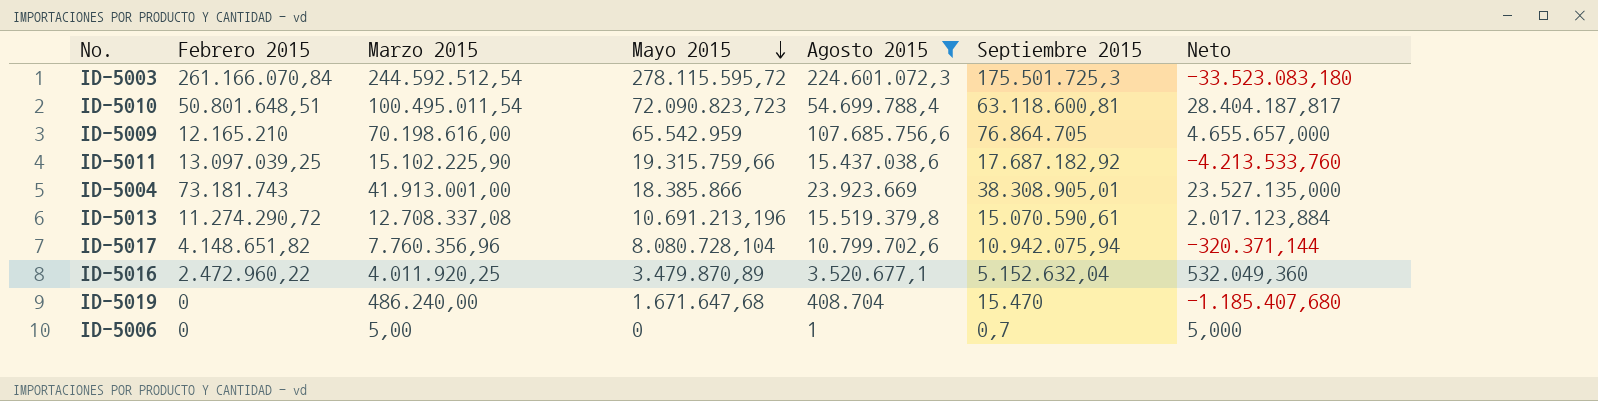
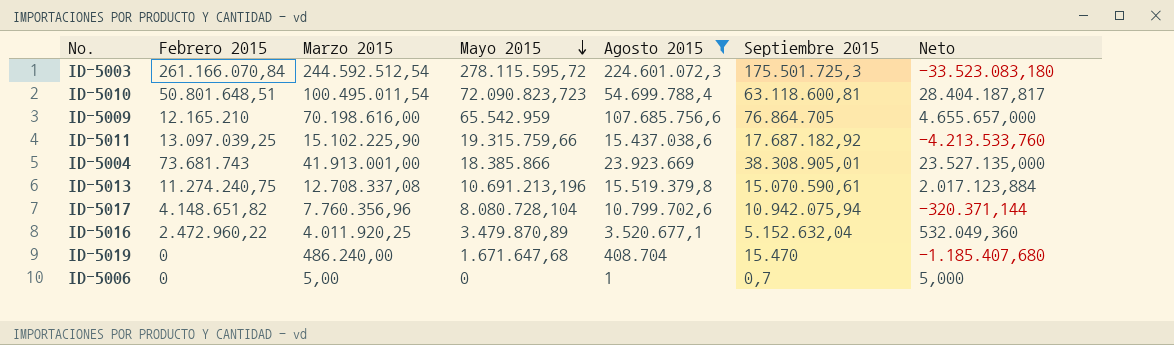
ID-5004 | Febrero 2015: 73.181.743 -> 73.681.743
ID-5013 | Febrero 2015: 11.274.290,72 -> 11.274.240,75

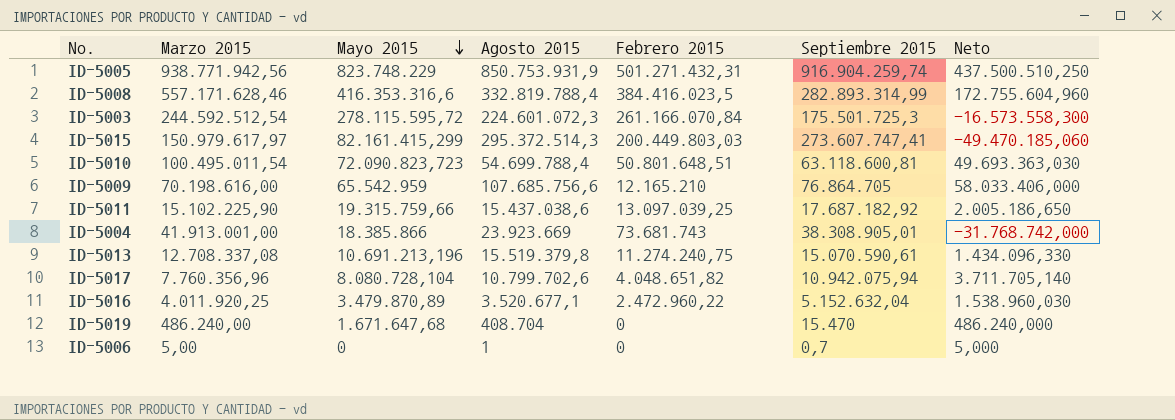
filter: Agosto 2015 <= 224.601.072,3 -> none
column Febrero 2015 | position: 2 -> 5
column Neto | formula: [Marzo 2015] - [Mayo 2015] -> [Marzo 2015] - [Febrero 2015]
ID-5017 | Febrero 2015: 4.148.651,82 -> 4.048.651,82

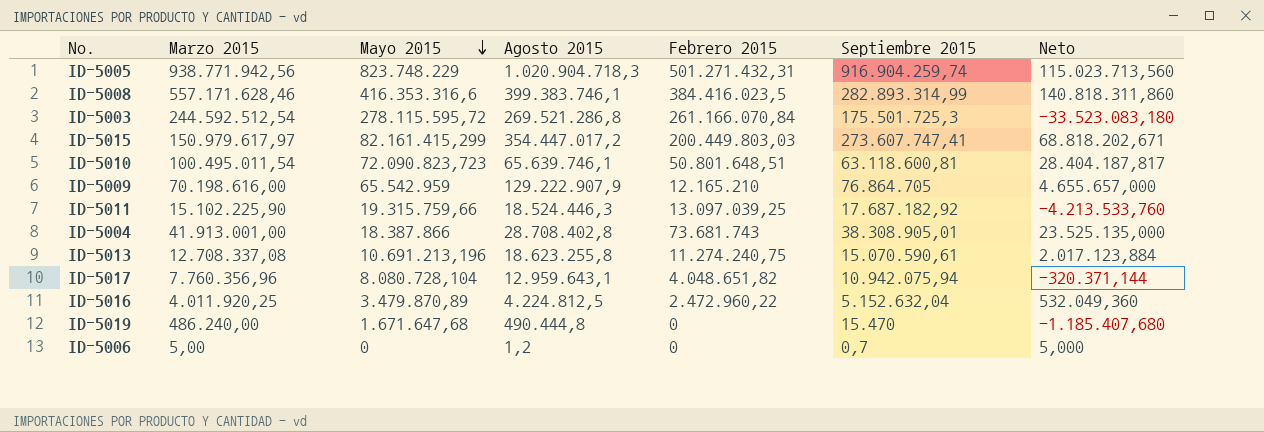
column Neto | formula: [Marzo 2015] - [Febrero 2015] -> [Marzo 2015] - [Mayo 2015]
ID-5005 | Agosto 2015: 850.753.931,9 -> 1.020.904.718,3
ID-5008 | Agosto 2015: 332.819.788,4 -> 399.383.746,1
ID-5003 | Agosto 2015: 224.601.072,3 -> 269.521.286,8
ID-5015 | Agosto 2015: 295.372.514,3 -> 354.447.017,2
ID-5010 | Agosto 2015: 54.699.788,4 -> 65.639.746,1
ID-5009 | Agosto 2015: 107.685.756,6 -> 129.222.907,9
ID-5011 | Agosto 2015: 15.437.038,6 -> 18.524.446,3
ID-5004 | Mayo 2015: 18.385.866 -> 18.387.866
ID-5004 | Agosto 2015: 23.923.669 -> 28.708.402,8
ID-5013 | Agosto 2015: 15.519.379,8 -> 18.623.255,8
ID-5017 | Agosto 2015: 10.799.702,6 -> 12.959.643,1
ID-5016 | Agosto 2015: 3.520.677,1 -> 4.224.812,5
ID-5019 | Agosto 2015: 408.704 -> 490.444,8
ID-5006 | Agosto 2015: 1 -> 1,2

